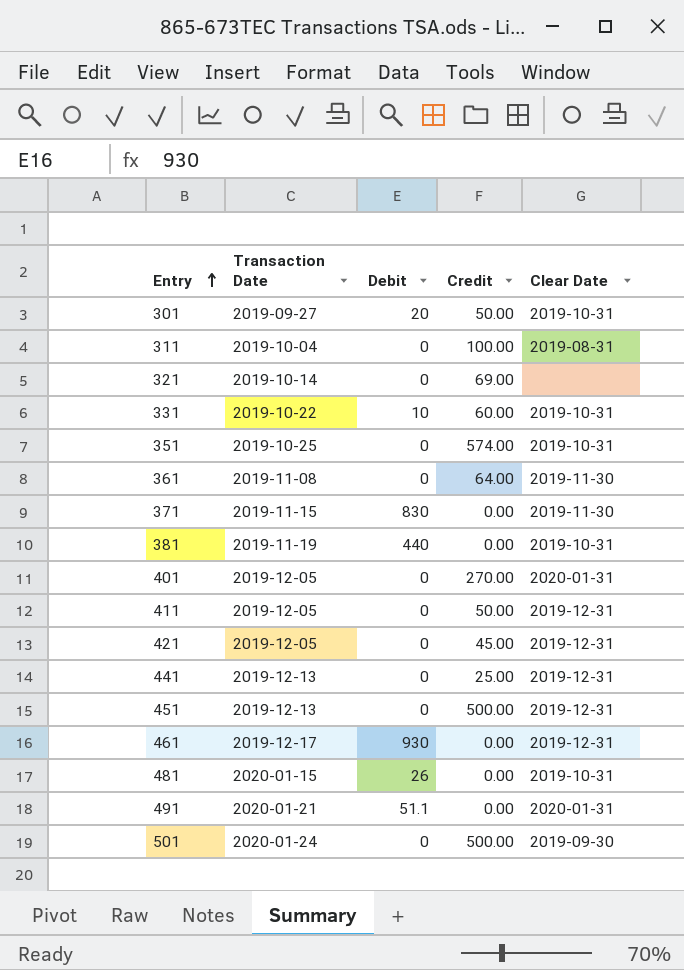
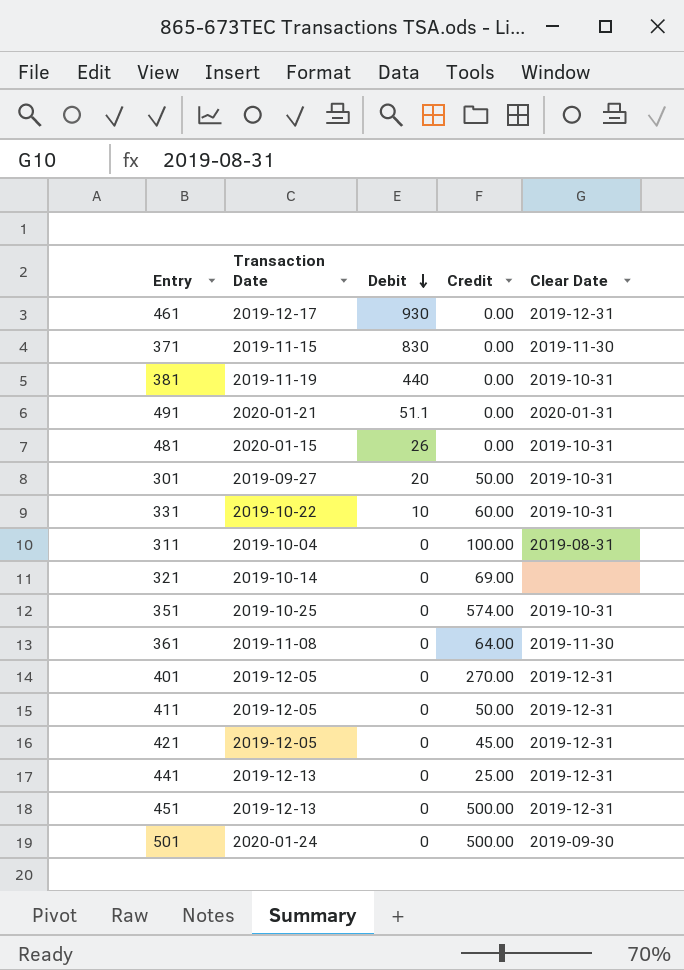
row order: Entry ascending -> Debit descending
401 | Clear Date: 2020-01-31 -> 2019-12-31

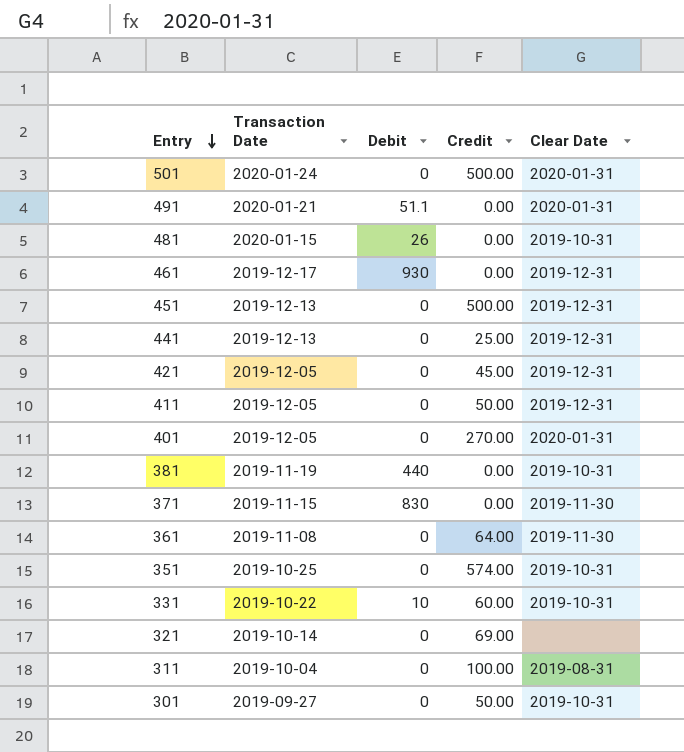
row order: Debit descending -> Entry descending
501 | Clear Date: 2019-09-30 -> 2020-01-31
401 | Clear Date: 2019-12-31 -> 2020-01-31
301 | Debit: 20 -> 0

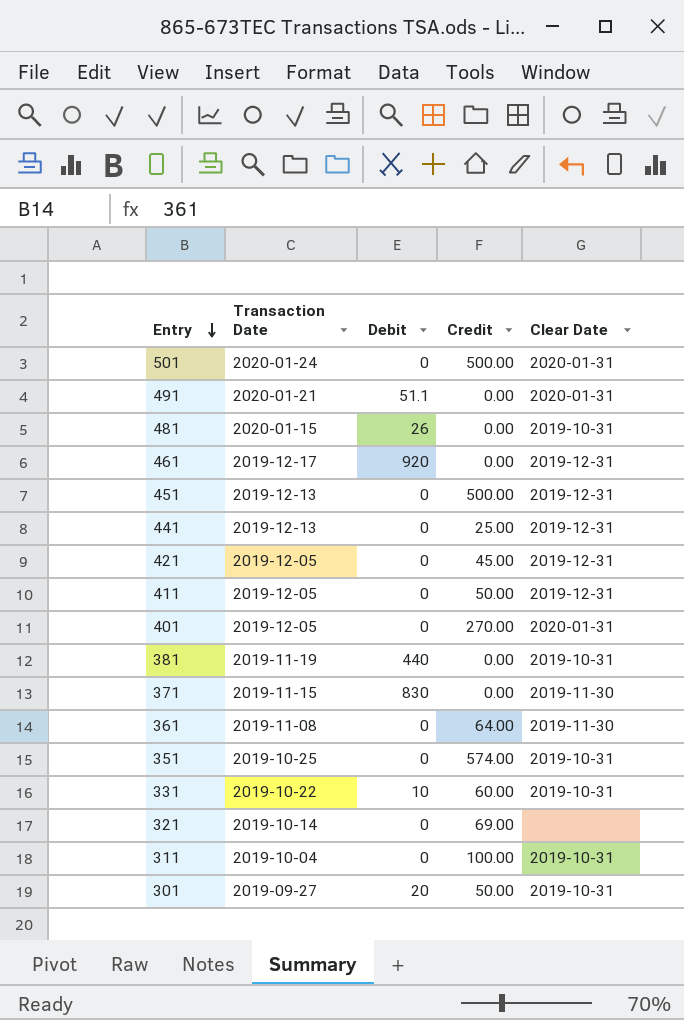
461 | Debit: 930 -> 920
311 | Clear Date: 2019-08-31 -> 2019-10-31
301 | Debit: 0 -> 20

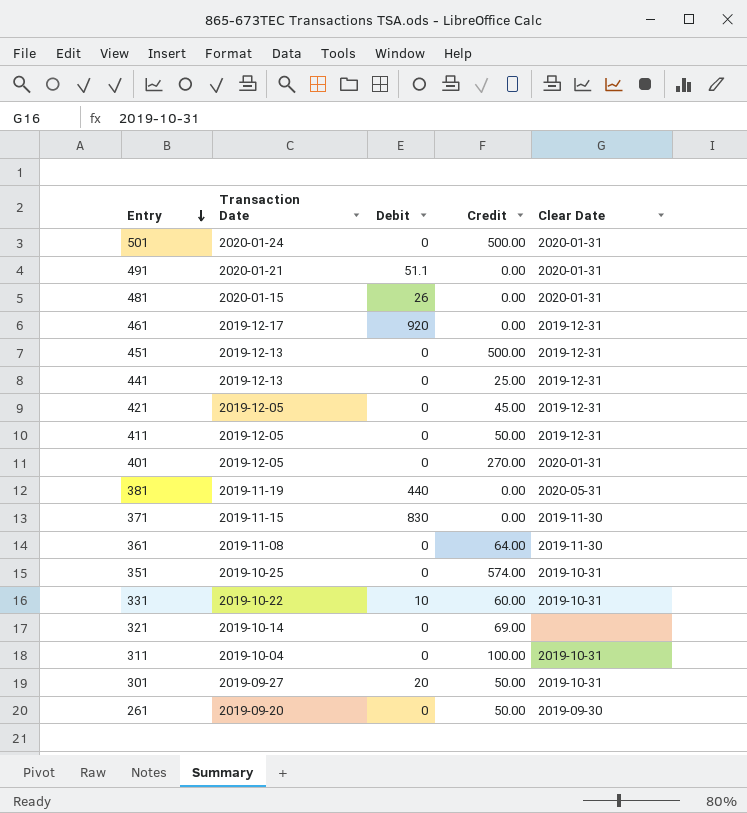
481 | Clear Date: 2019-10-31 -> 2020-01-31
381 | Clear Date: 2019-10-31 -> 2020-05-31
row 261: none -> 2019-09-20 | 0 | 50.00 | 2019-09-30

